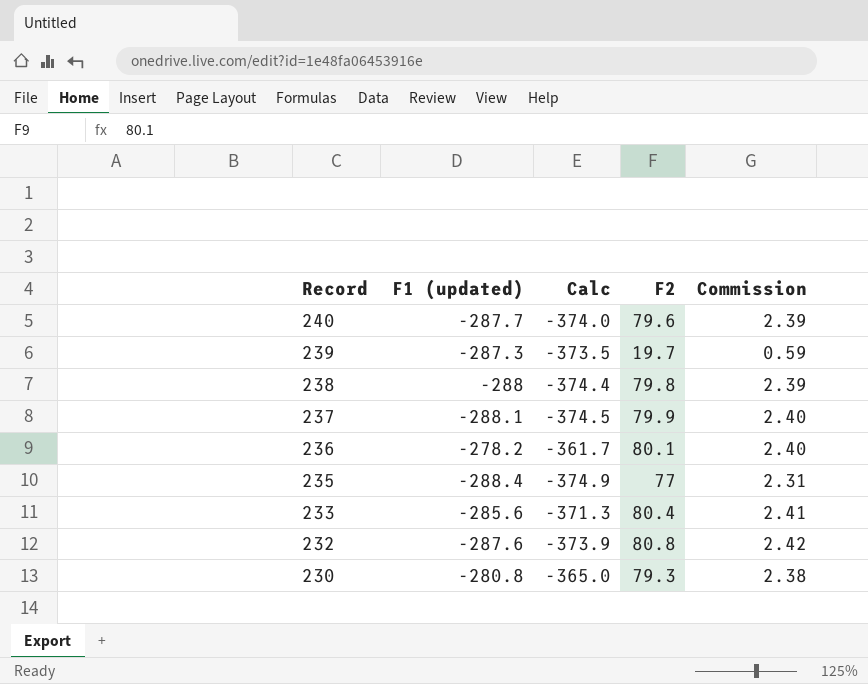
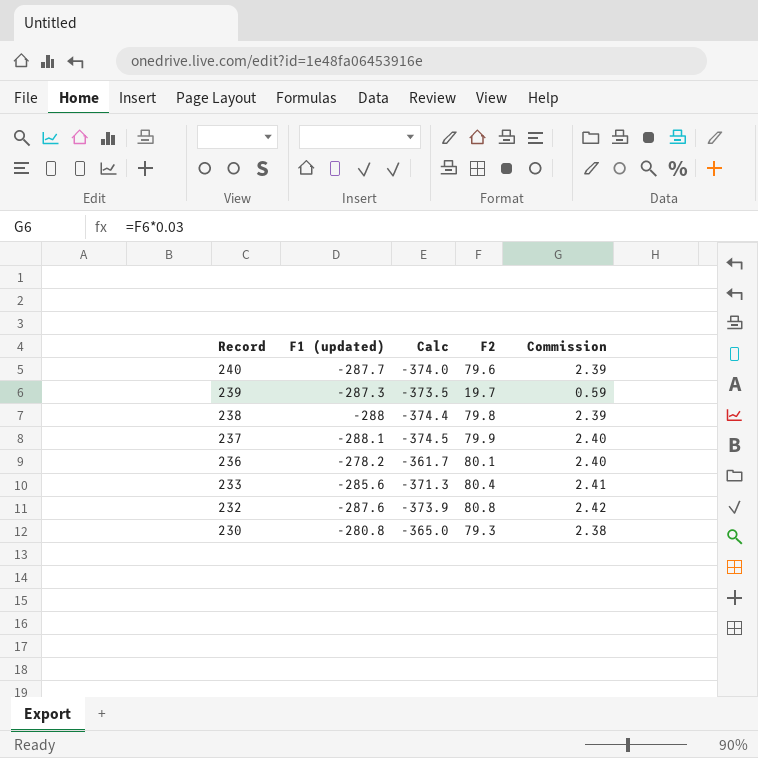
row 235: -288.4 | -374.9 | 77 | 2.31 -> none

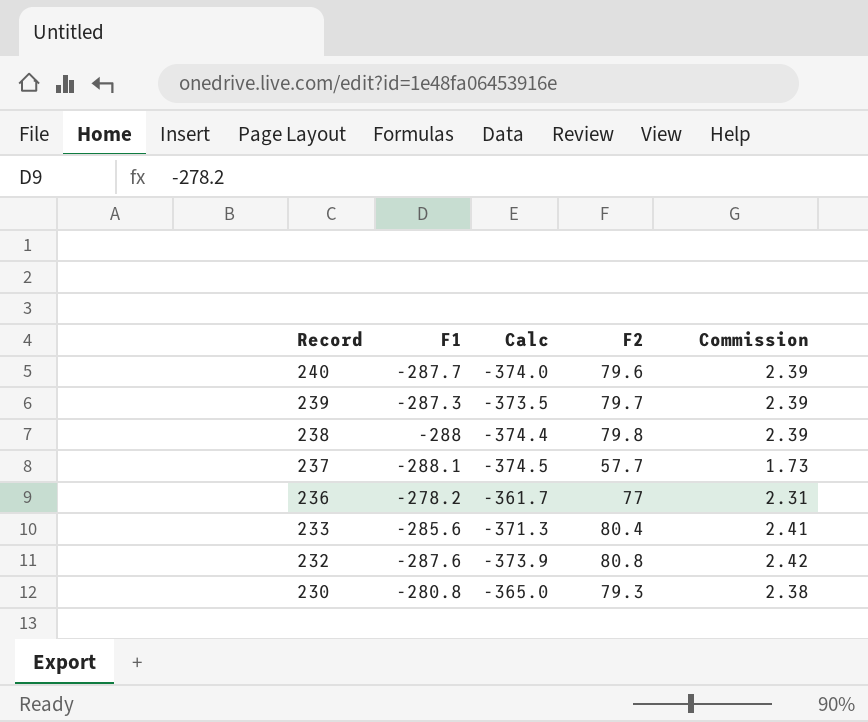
column name: F1 (updated) -> F1
239 | F2: 19.7 -> 79.7
239 | Commission: 0.59 -> 2.39
237 | F2: 79.9 -> 57.7
237 | Commission: 2.40 -> 1.73
236 | F2: 80.1 -> 77
236 | Commission: 2.40 -> 2.31

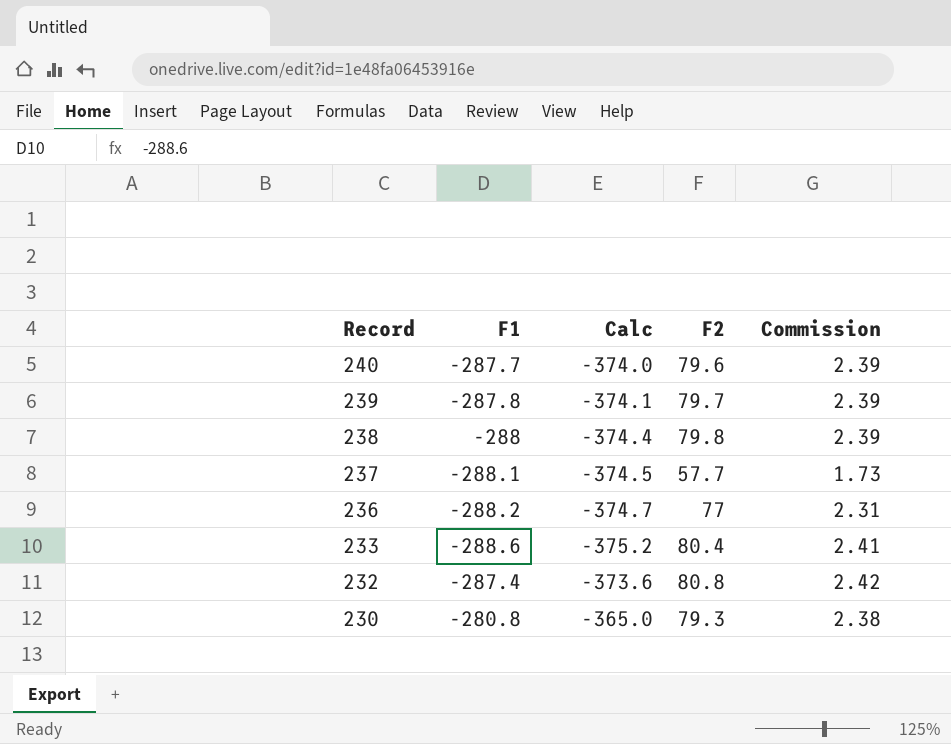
239 | F1: -287.3 -> -287.8
239 | Calc: -373.5 -> -374.1
236 | F1: -278.2 -> -288.2
236 | Calc: -361.7 -> -374.7
233 | F1: -285.6 -> -288.6
233 | Calc: -371.3 -> -375.2
232 | F1: -287.6 -> -287.4
232 | Calc: -373.9 -> -373.6

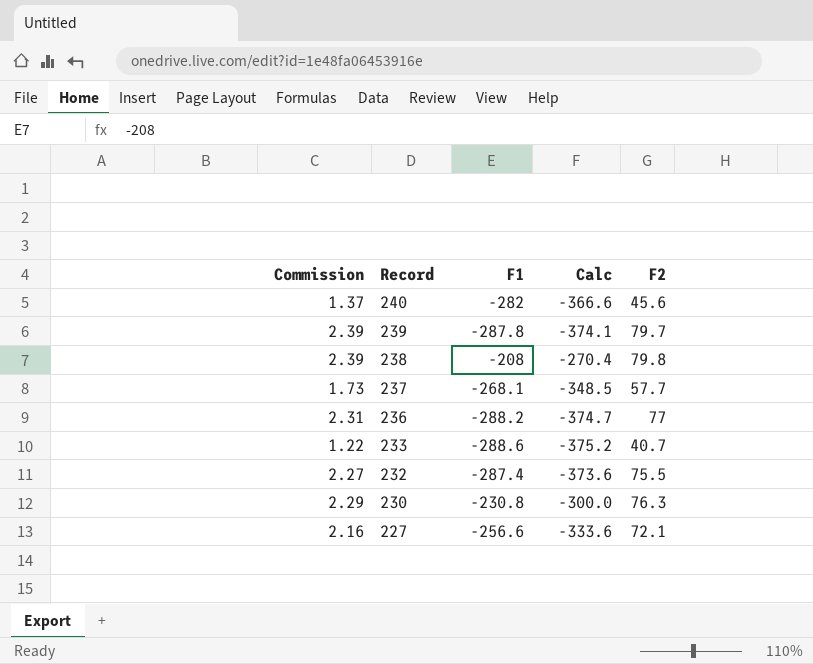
column Commission | position: 5 -> 1
240 | Commission: 2.39 -> 1.37
240 | F1: -287.7 -> -282
240 | Calc: -374.0 -> -366.6
240 | F2: 79.6 -> 45.6
238 | F1: -288 -> -208
238 | Calc: -374.4 -> -270.4
237 | F1: -288.1 -> -268.1
237 | Calc: -374.5 -> -348.5
233 | Commission: 2.41 -> 1.22
233 | F2: 80.4 -> 40.7
232 | Commission: 2.42 -> 2.27
232 | F2: 80.8 -> 75.5
230 | Commission: 2.38 -> 2.29
230 | F1: -280.8 -> -230.8
230 | Calc: -365.0 -> -300.0
230 | F2: 79.3 -> 76.3
row 227: none -> 2.16 | -256.6 | -333.6 | 72.1

